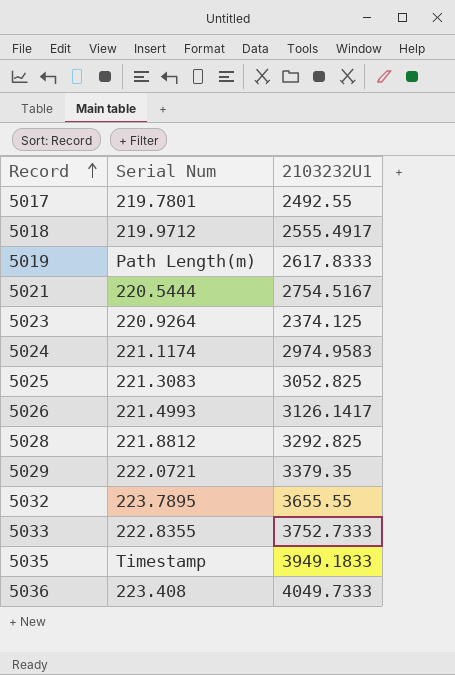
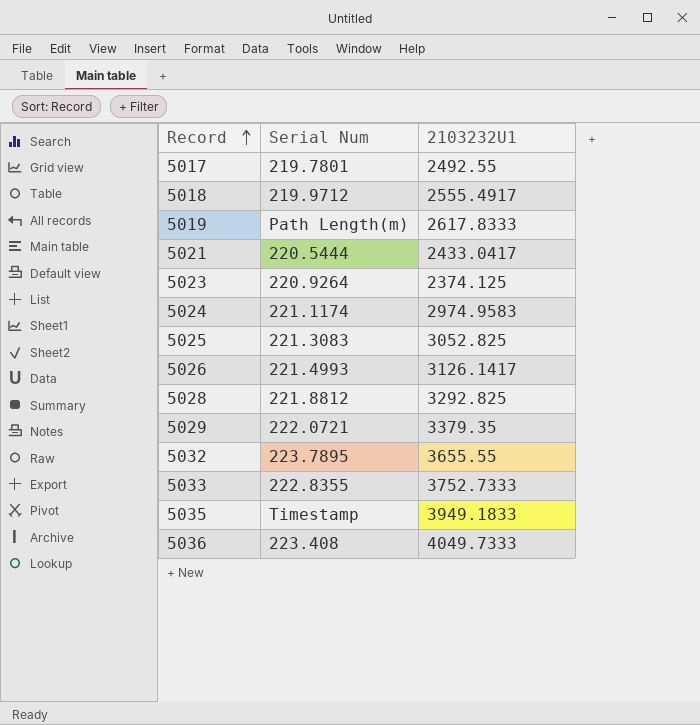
5021 | 2103232U1: 2754.5167 -> 2433.0417

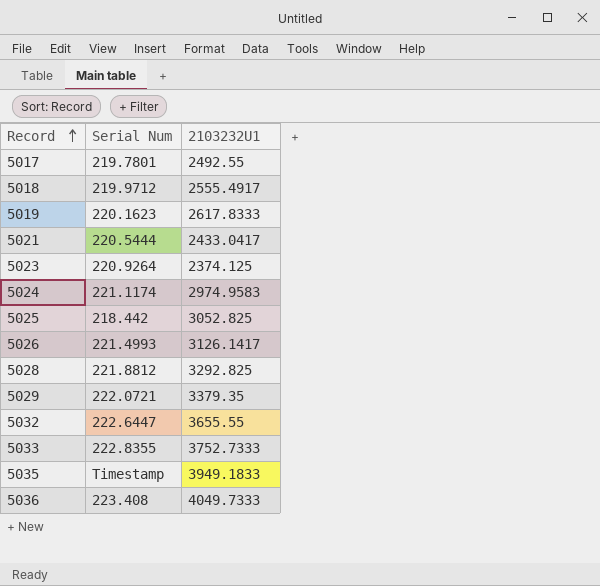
5019 | Serial Num: Path Length(m) -> 220.1623
5025 | Serial Num: 221.3083 -> 218.442
5032 | Serial Num: 223.7895 -> 222.6447

